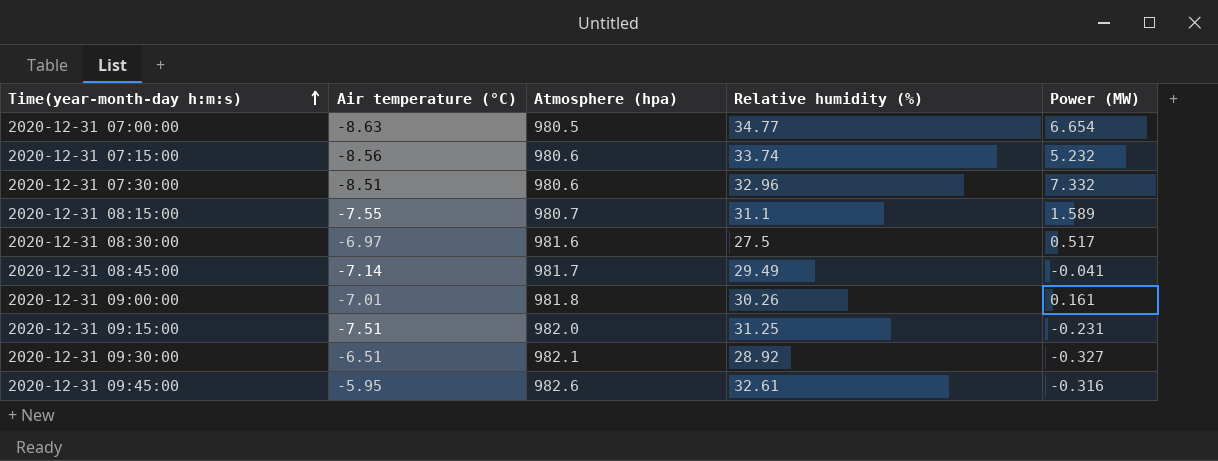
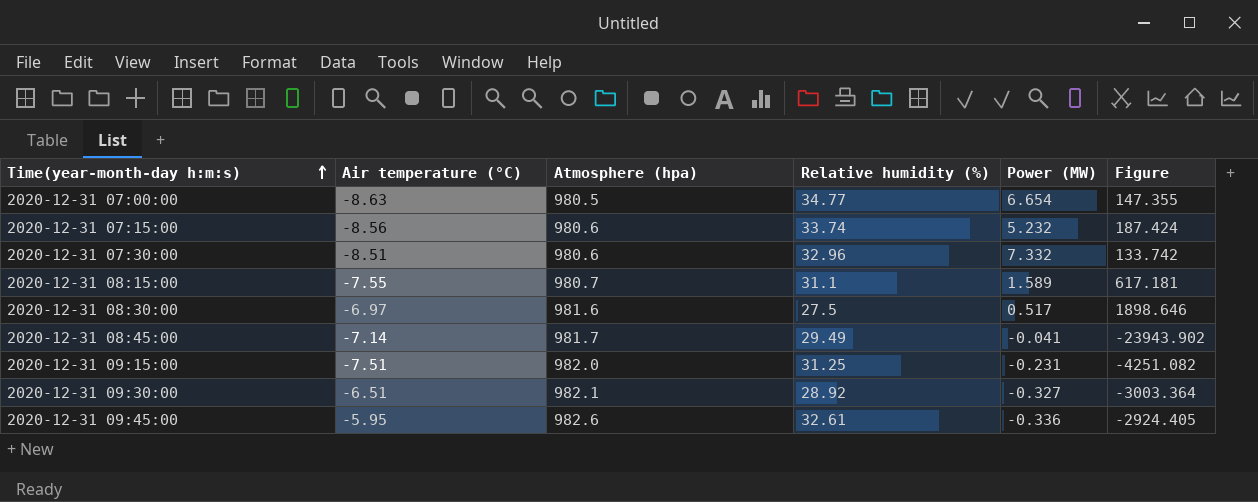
column Figure | formula: none -> [Atmosphere (hpa)] / [Power (MW)]
row 2020-12-31 09:00:00: -7.01 | 981.8 | 30.26 | 0.161 -> none
2020-12-31 09:45:00 | Power (MW): -0.316 -> -0.336

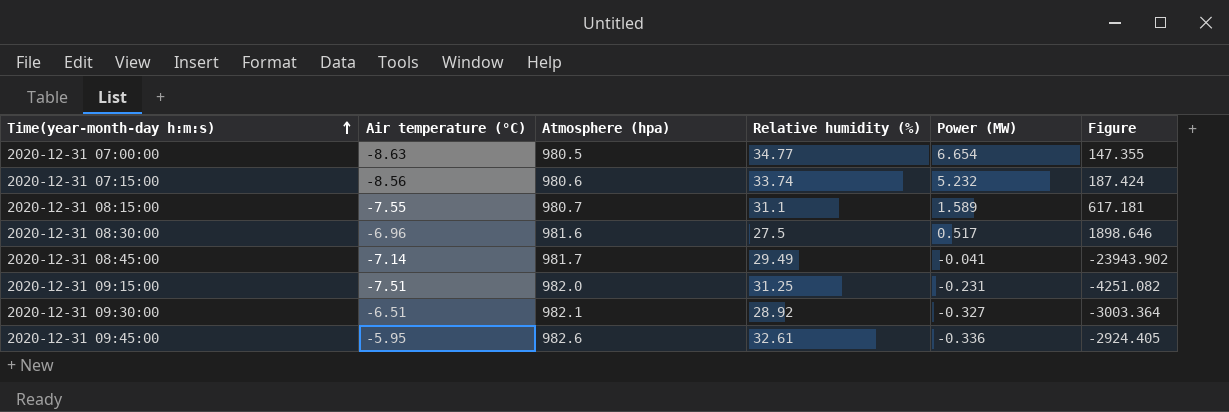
row 2020-12-31 07:30:00: -8.51 | 980.6 | 32.96 | 7.332 | 133.742 -> none
2020-12-31 08:30:00 | Air temperature (°C): -6.97 -> -6.96

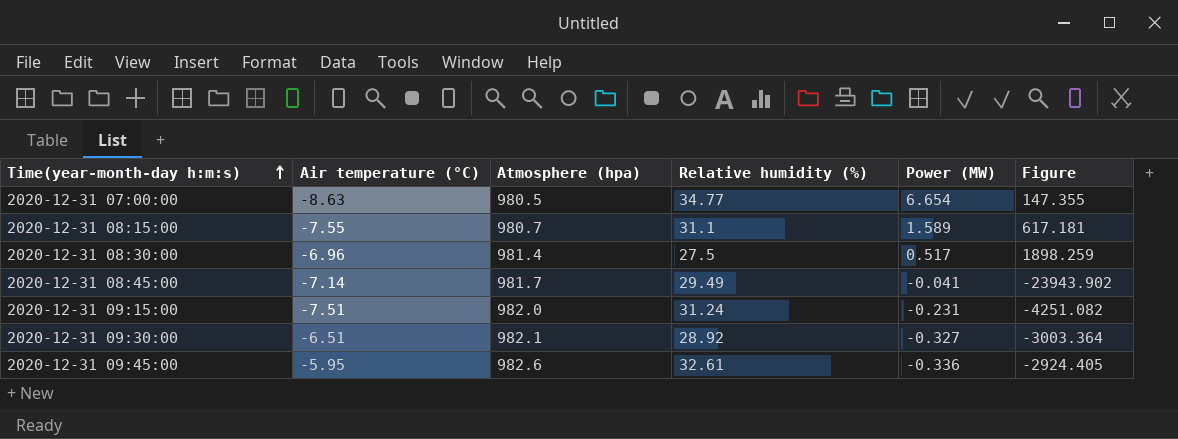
row 2020-12-31 07:15:00: -8.56 | 980.6 | 33.74 | 5.232 | 187.424 -> none
2020-12-31 08:30:00 | Atmosphere (hpa): 981.6 -> 981.4
2020-12-31 08:30:00 | Figure: 1898.646 -> 1898.259
2020-12-31 09:15:00 | Relative humidity (%): 31.25 -> 31.24

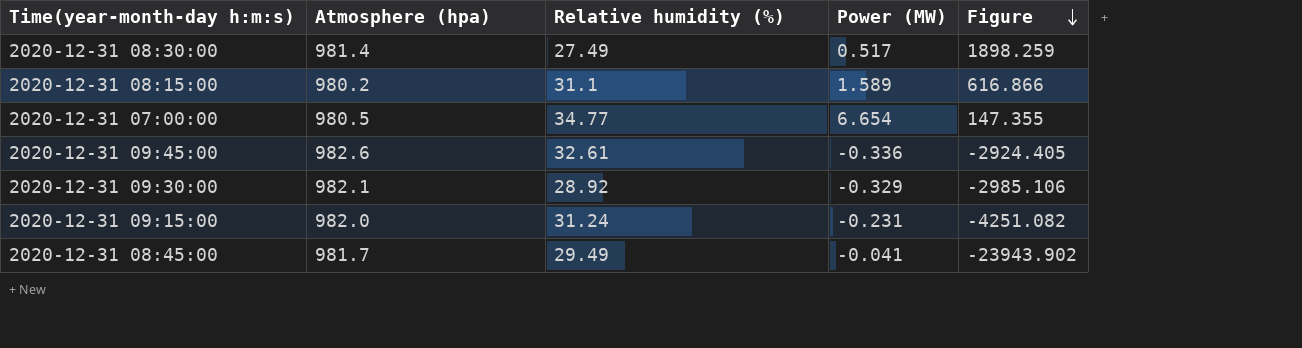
row order: Time(year-month-day h:m:s) ascending -> Figure descending
column Air temperature (°C) | position: 2 -> none
2020-12-31 08:30:00 | Relative humidity (%): 27.5 -> 27.49
2020-12-31 08:15:00 | Atmosphere (hpa): 980.7 -> 980.2
2020-12-31 08:15:00 | Figure: 617.181 -> 616.866
2020-12-31 09:30:00 | Power (MW): -0.327 -> -0.329
2020-12-31 09:30:00 | Figure: -3003.364 -> -2985.106

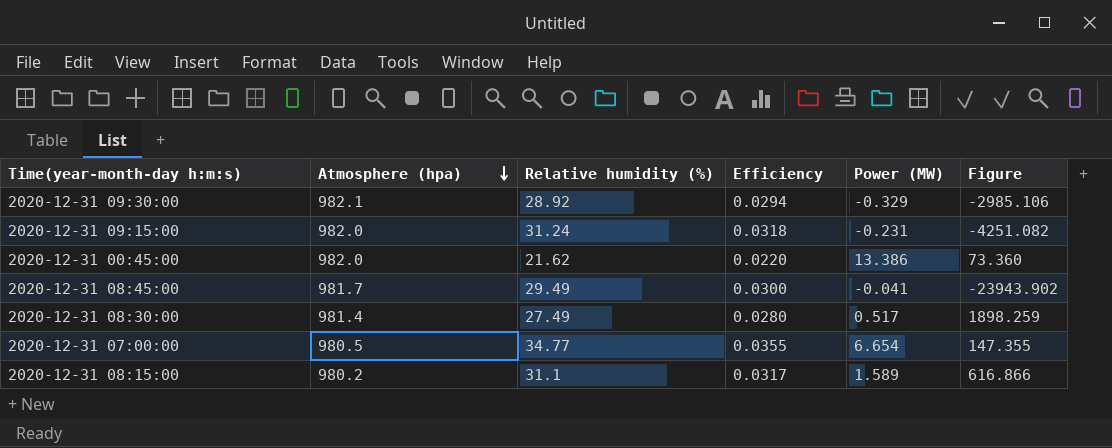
row order: Figure descending -> Atmosphere (hpa) descending
column Efficiency | formula: none -> [Relative humidity (%)] / [Atmosphere (hpa)]
row 2020-12-31 09:45:00: 982.6 | 32.61 | -0.336 | -2924.405 -> none
row 2020-12-31 00:45:00: none -> 982.0 | 21.62 | 0.0220 | 13.386 | 73.360

